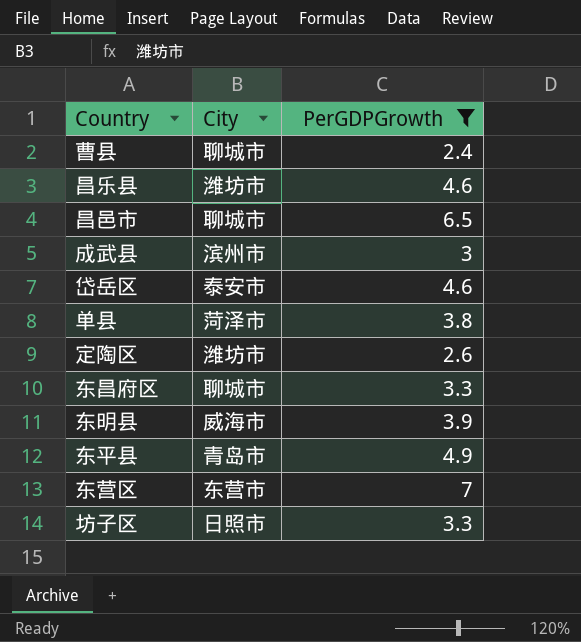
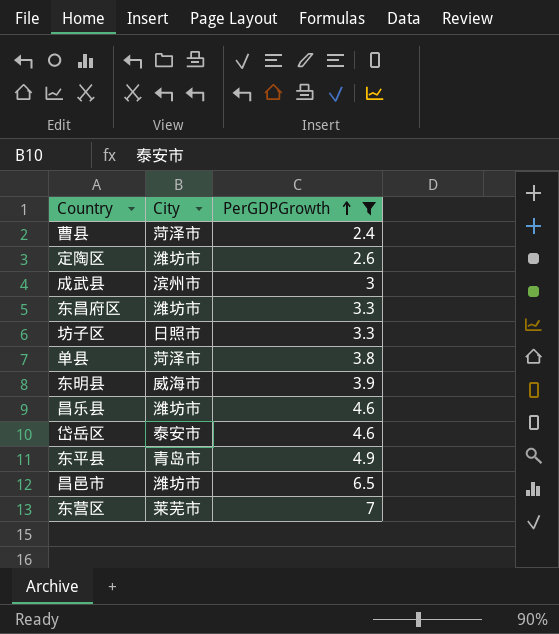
row order: none -> PerGDPGrowth ascending
曹县 | City: 聊城市 -> 菏泽市
东昌府区 | City: 聊城市 -> 潍坊市
昌邑市 | City: 聊城市 -> 潍坊市
东营区 | City: 东营市 -> 莱芜市

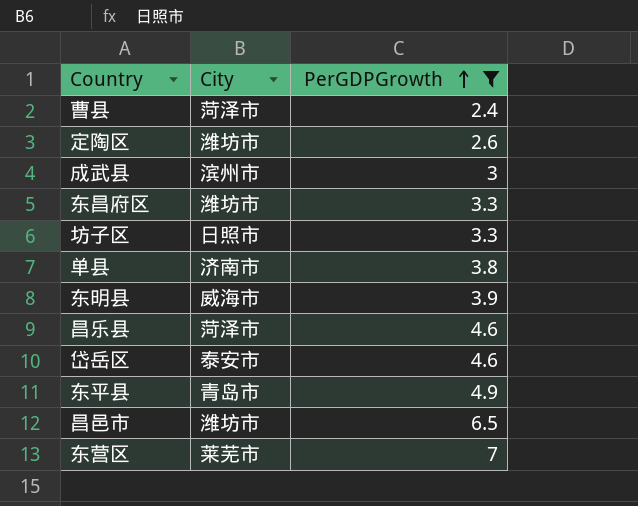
单县 | City: 菏泽市 -> 济南市
昌乐县 | City: 潍坊市 -> 菏泽市

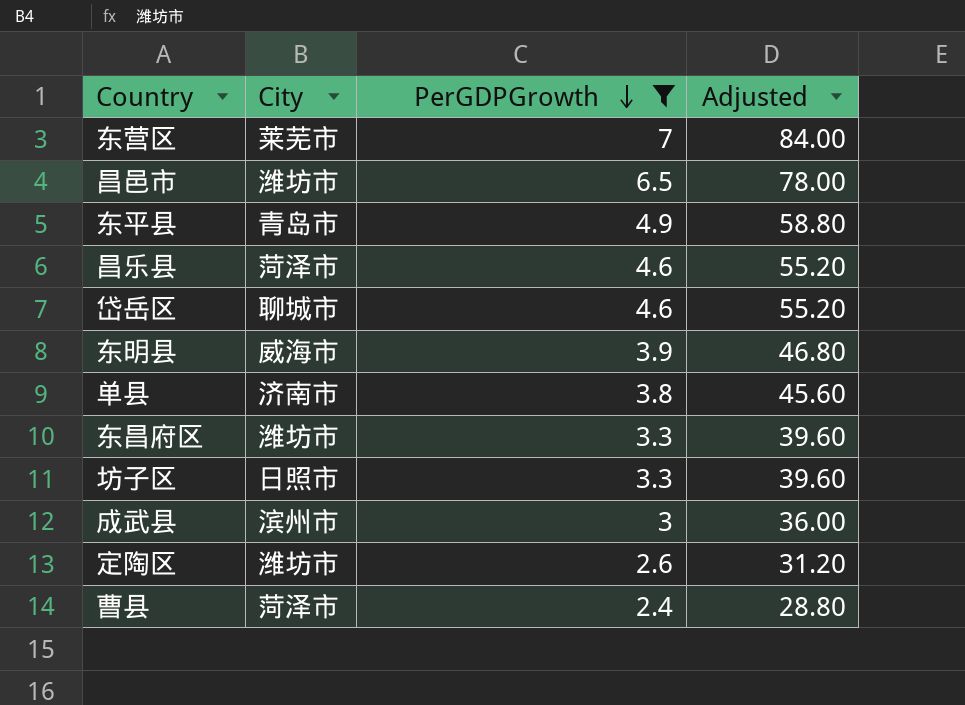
row order: PerGDPGrowth ascending -> PerGDPGrowth descending
column Adjusted | formula: none -> [PerGDPGrowth] * 12
岱岳区 | City: 泰安市 -> 聊城市

